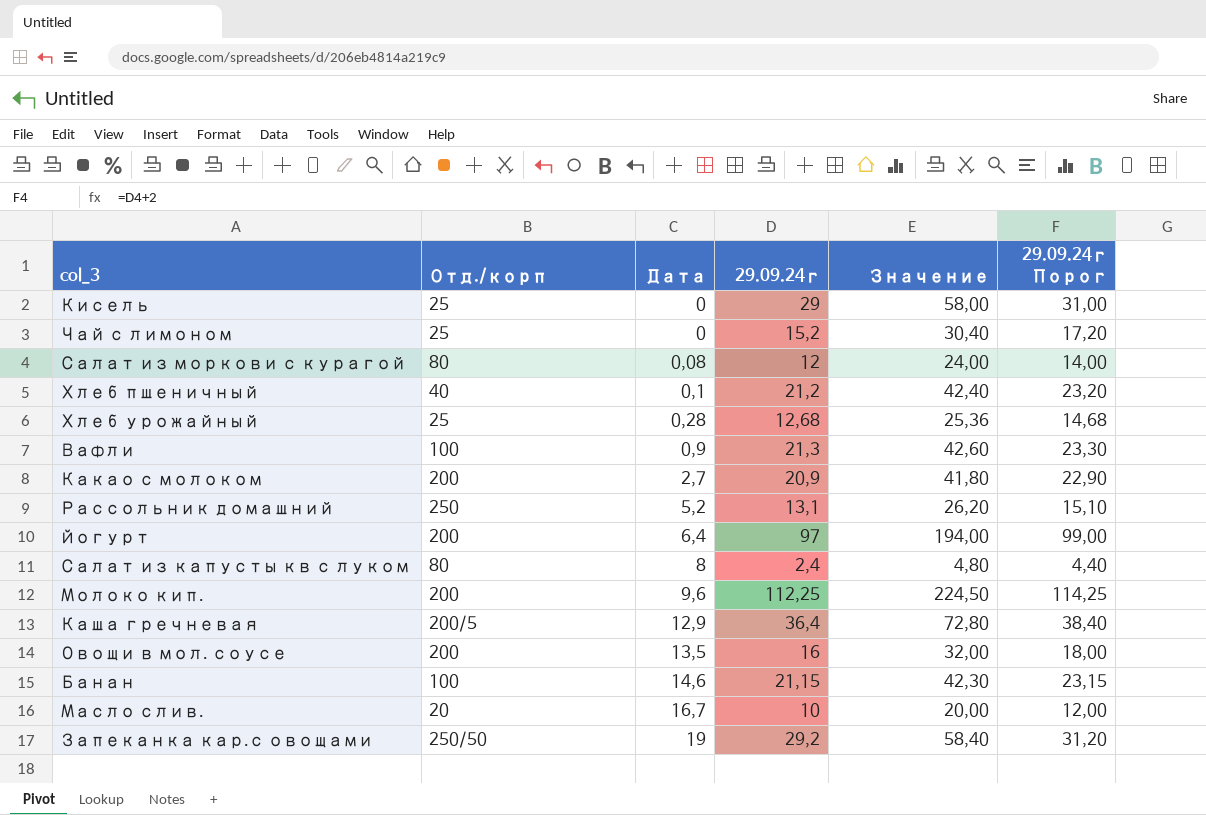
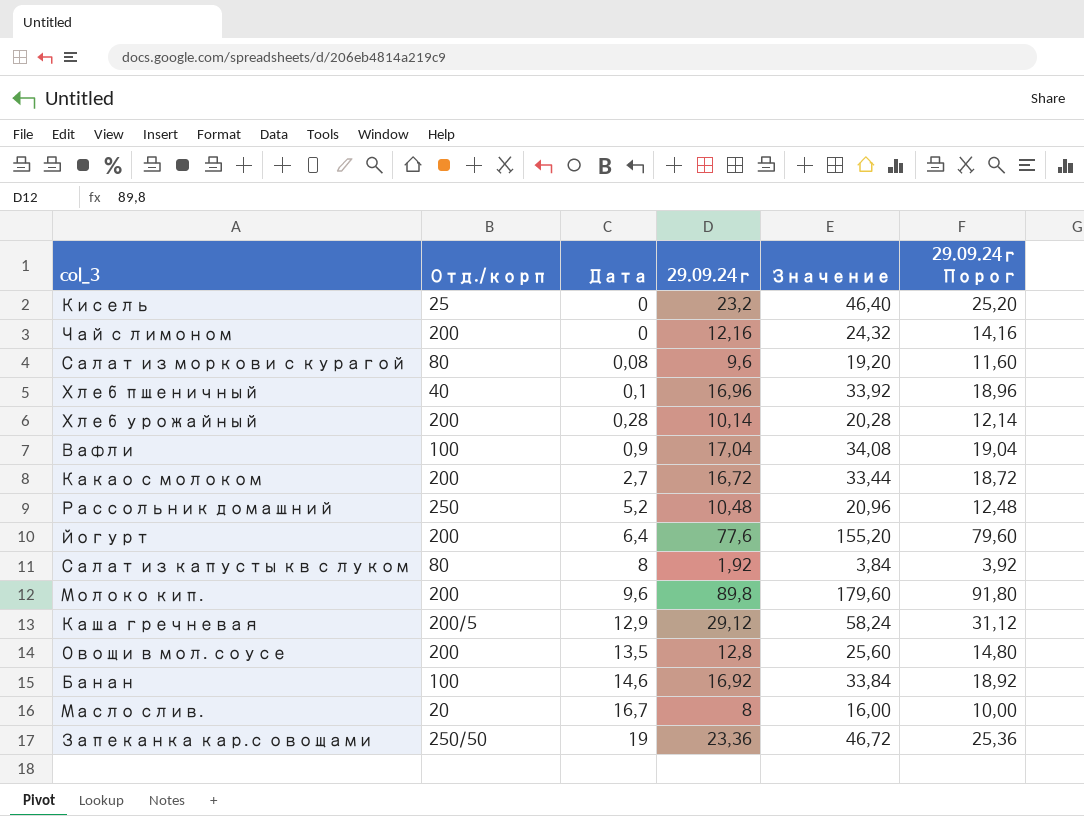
Кисель | 29.09.24г: 29 -> 23,2
Кисель | Значение: 58,00 -> 46,40
Кисель | 29.09.24г Порог: 31,00 -> 25,20
Чай с лимоном | Отд./корп: 25 -> 200
Чай с лимоном | 29.09.24г: 15,2 -> 12,16
Чай с лимоном | Значение: 30,40 -> 24,32
Чай с лимоном | 29.09.24г Порог: 17,20 -> 14,16
Салат из моркови с курагой | 29.09.24г: 12 -> 9,6
Салат из моркови с курагой | Значение: 24,00 -> 19,20
Салат из моркови с курагой | 29.09.24г Порог: 14,00 -> 11,60
Хлеб пшеничный | 29.09.24г: 21,2 -> 16,96
Хлеб пшеничный | Значение: 42,40 -> 33,92
Хлеб пшеничный | 29.09.24г Порог: 23,20 -> 18,96
Хлеб урожайный | Отд./корп: 25 -> 200
Хлеб урожайный | 29.09.24г: 12,68 -> 10,14
Хлеб урожайный | Значение: 25,36 -> 20,28
Хлеб урожайный | 29.09.24г Порог: 14,68 -> 12,14
Вафли | 29.09.24г: 21,3 -> 17,04
Вафли | Значение: 42,60 -> 34,08
Вафли | 29.09.24г Порог: 23,30 -> 19,04
Какао с молоком | 29.09.24г: 20,9 -> 16,72
Какао с молоком | Значение: 41,80 -> 33,44
Какао с молоком | 29.09.24г Порог: 22,90 -> 18,72
Рассольник домашний | 29.09.24г: 13,1 -> 10,48
Рассольник домашний | Значение: 26,20 -> 20,96
Рассольник домашний | 29.09.24г Порог: 15,10 -> 12,48
Йогурт | 29.09.24г: 97 -> 77,6
Йогурт | Значение: 194,00 -> 155,20
Йогурт | 29.09.24г Порог: 99,00 -> 79,60
Салат из капусты кв с луком | 29.09.24г: 2,4 -> 1,92
Салат из капусты кв с луком | Значение: 4,80 -> 3,84
Салат из капусты кв с луком | 29.09.24г Порог: 4,40 -> 3,92
Молоко кип. | 29.09.24г: 112,25 -> 89,8
Молоко кип. | Значение: 224,50 -> 179,60
Молоко кип. | 29.09.24г Порог: 114,25 -> 91,80
Каша гречневая | 29.09.24г: 36,4 -> 29,12
Каша гречневая | Значение: 72,80 -> 58,24
Каша гречневая | 29.09.24г Порог: 38,40 -> 31,12
Овощи в мол. соусе | 29.09.24г: 16 -> 12,8
Овощи в мол. соусе | Значение: 32,00 -> 25,60
Овощи в мол. соусе | 29.09.24г Порог: 18,00 -> 14,80
Банан | 29.09.24г: 21,15 -> 16,92
Банан | Значение: 42,30 -> 33,84
Банан | 29.09.24г Порог: 23,15 -> 18,92
Масло слив. | 29.09.24г: 10 -> 8
Масло слив. | Значение: 20,00 -> 16,00
Масло слив. | 29.09.24г Порог: 12,00 -> 10,00
Запеканка кар.с овощами | 29.09.24г: 29,2 -> 23,36
Запеканка кар.с овощами | Значение: 58,40 -> 46,72
Запеканка кар.с овощами | 29.09.24г Порог: 31,20 -> 25,36

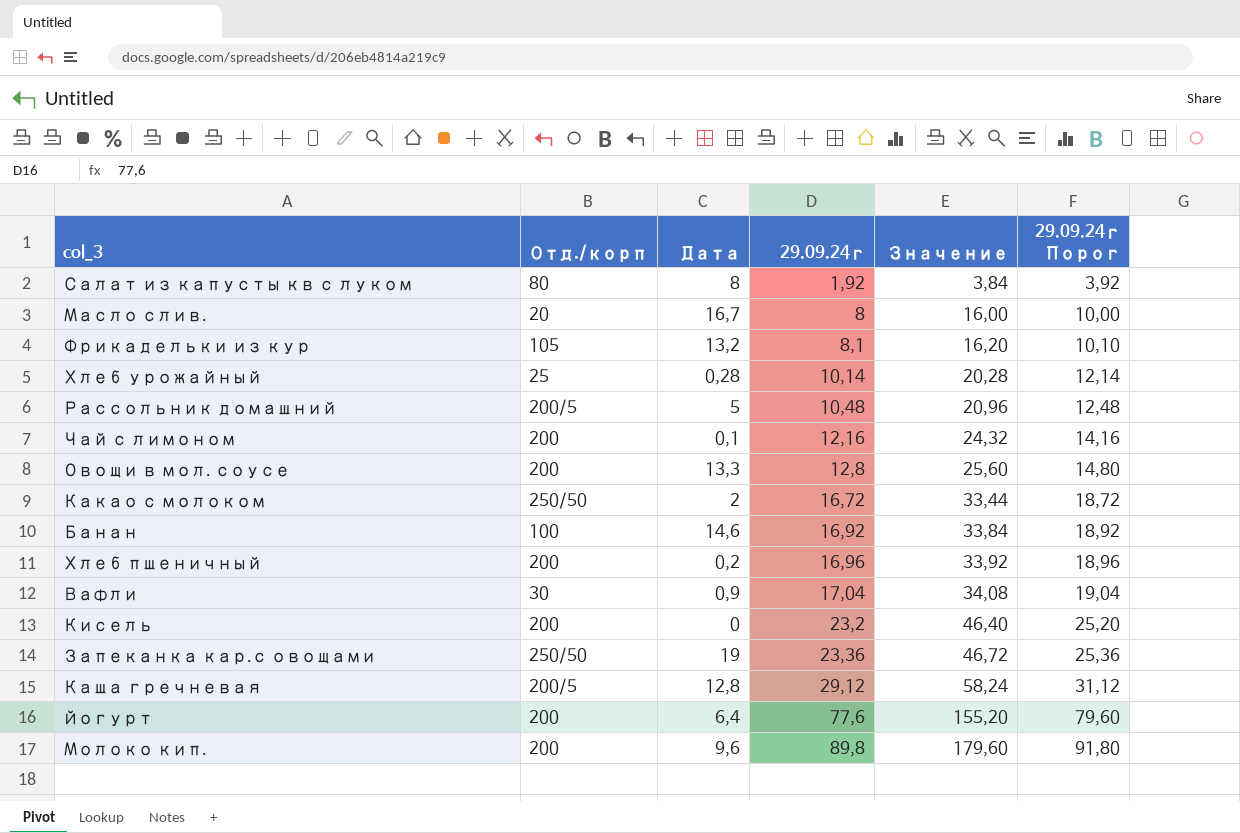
row order: Дата ascending -> 29.09.24г ascending
row Салат из моркови с курагой: 80 | 0,08 | 9,6 | 19,20 | 11,60 -> none
row Фрикадельки из кур: none -> 105 | 13,2 | 8,1 | 16,20 | 10,10
Хлеб урожайный | Отд./корп: 200 -> 25
Рассольник домашний | Отд./корп: 250 -> 200/5
Рассольник домашний | Дата: 5,2 -> 5
Чай с лимоном | Дата: 0 -> 0,1
Овощи в мол. соусе | Дата: 13,5 -> 13,3
Какао с молоком | Отд./корп: 200 -> 250/50
Какао с молоком | Дата: 2,7 -> 2
Хлеб пшеничный | Отд./корп: 40 -> 200
Хлеб пшеничный | Дата: 0,1 -> 0,2
Вафли | Отд./корп: 100 -> 30
Кисель | Отд./корп: 25 -> 200
Каша гречневая | Дата: 12,9 -> 12,8

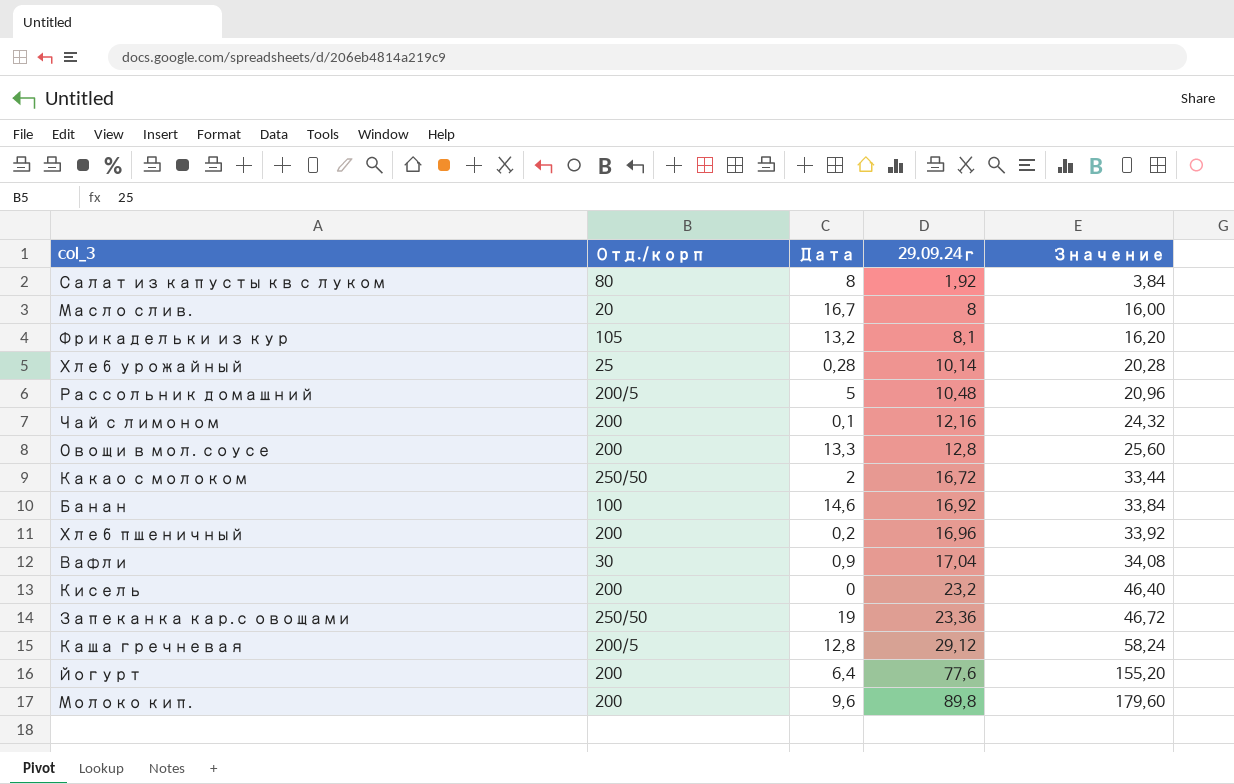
column 29.09.24г Порог | formula: [29.09.24г] + 2 -> none

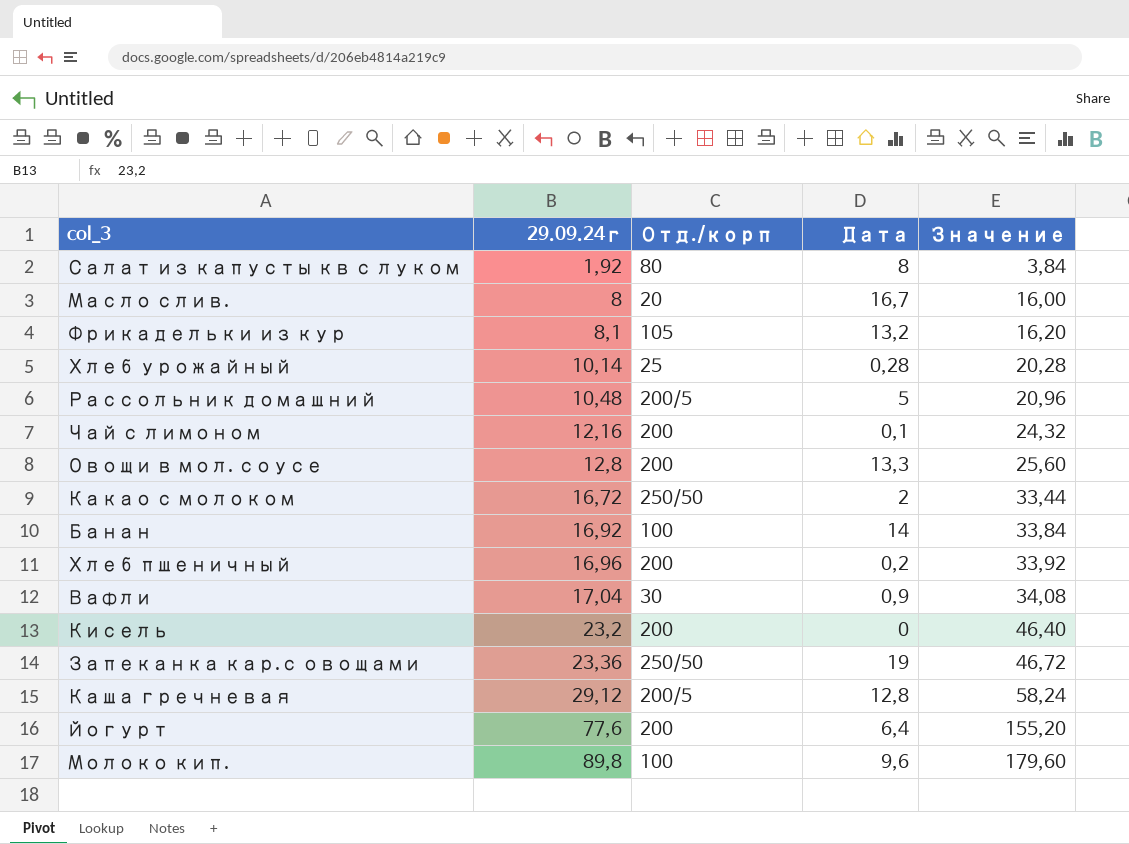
column 29.09.24г | position: 4 -> 2
Банан | Дата: 14,6 -> 14
Молоко кип. | Отд./корп: 200 -> 100

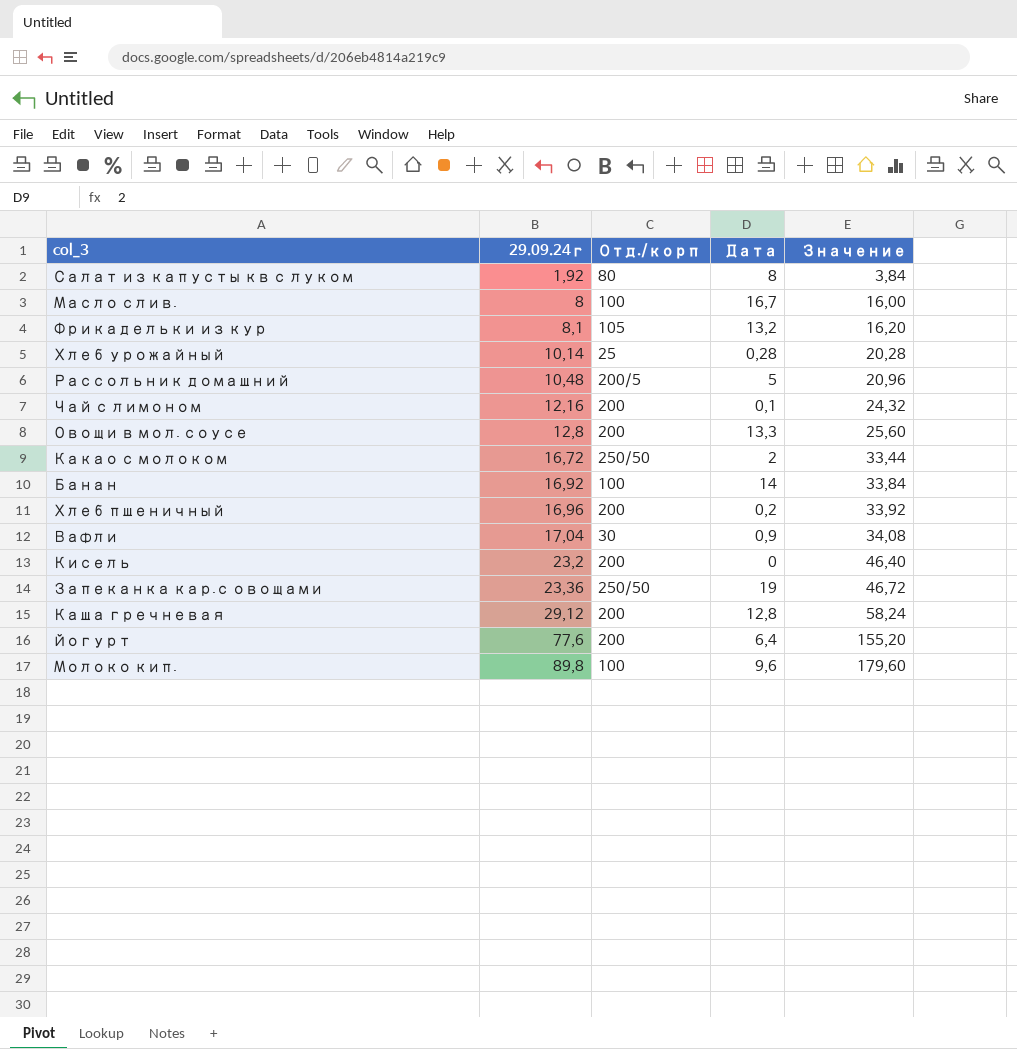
Масло слив. | Отд./корп: 20 -> 100
Каша гречневая | Отд./корп: 200/5 -> 200

